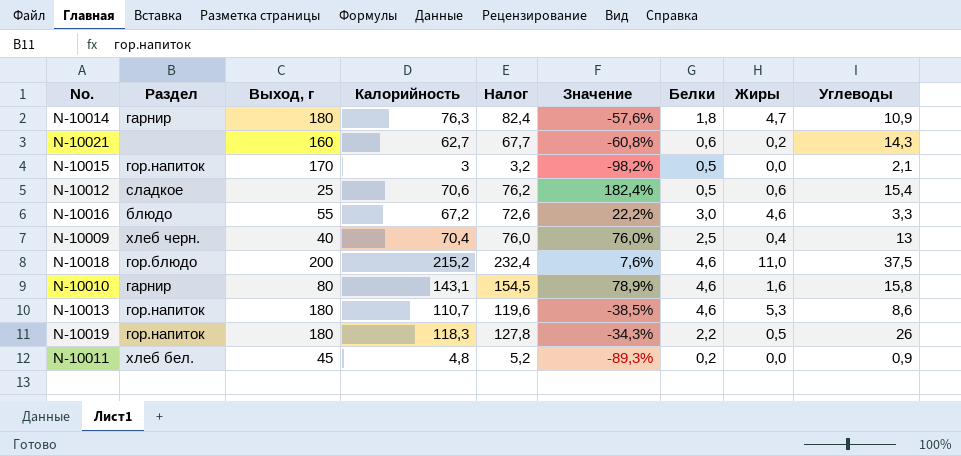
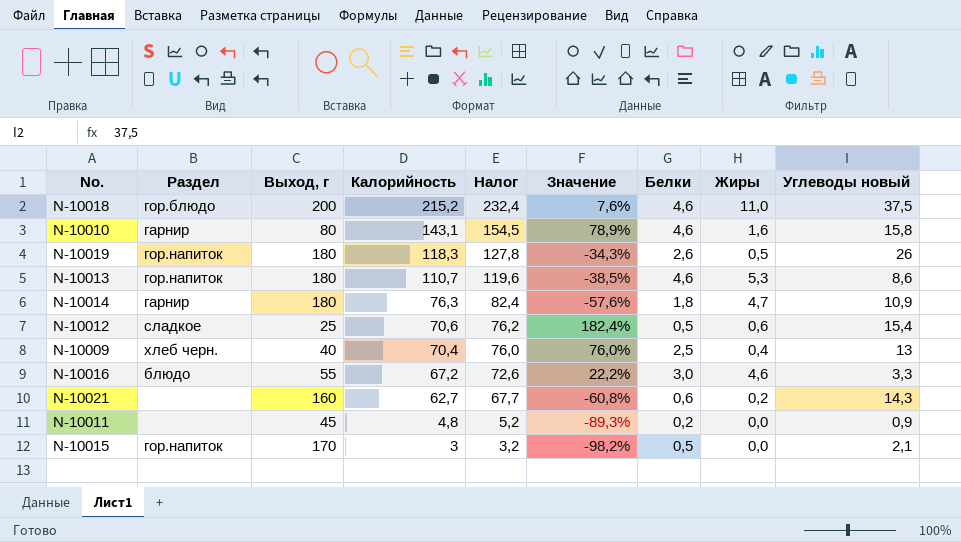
row order: none -> Калорийность descending
column name: Углеводы -> Углеводы новый
N-10019 | Белки: 2,2 -> 2,6
N-10011 | Раздел: хлеб бел. -> none

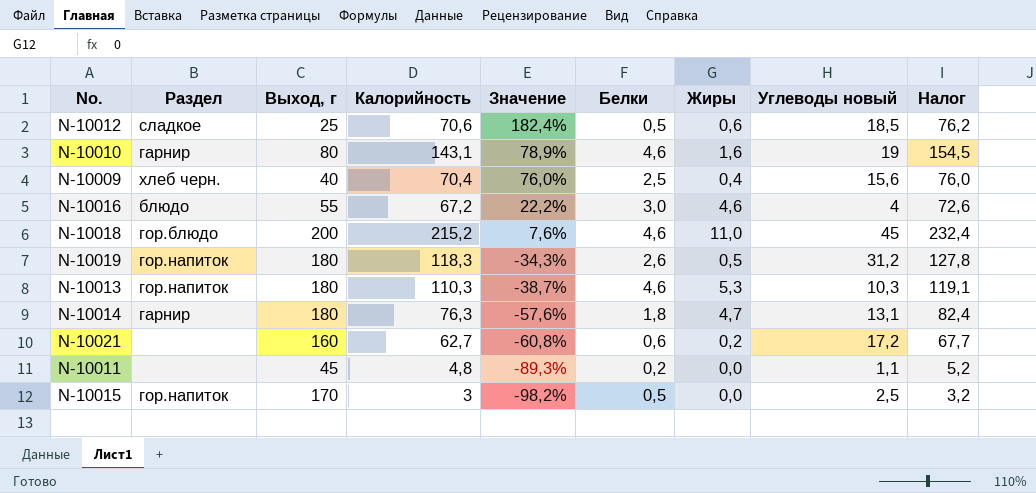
row order: Калорийность descending -> Значение descending
column Налог | position: 5 -> 9
N-10012 | Углеводы новый: 15,4 -> 18,5
N-10010 | Углеводы новый: 15,8 -> 19
N-10009 | Углеводы новый: 13 -> 15,6
N-10016 | Углеводы новый: 3,3 -> 4
N-10018 | Углеводы новый: 37,5 -> 45
N-10019 | Углеводы новый: 26 -> 31,2
N-10013 | Калорийность: 110,7 -> 110,3
N-10013 | Значение: -38,5% -> -38,7%
N-10013 | Углеводы новый: 8,6 -> 10,3
N-10013 | Налог: 119,6 -> 119,1
N-10014 | Углеводы новый: 10,9 -> 13,1
N-10021 | Углеводы новый: 14,3 -> 17,2
N-10011 | Углеводы новый: 0,9 -> 1,1
N-10015 | Углеводы новый: 2,1 -> 2,5

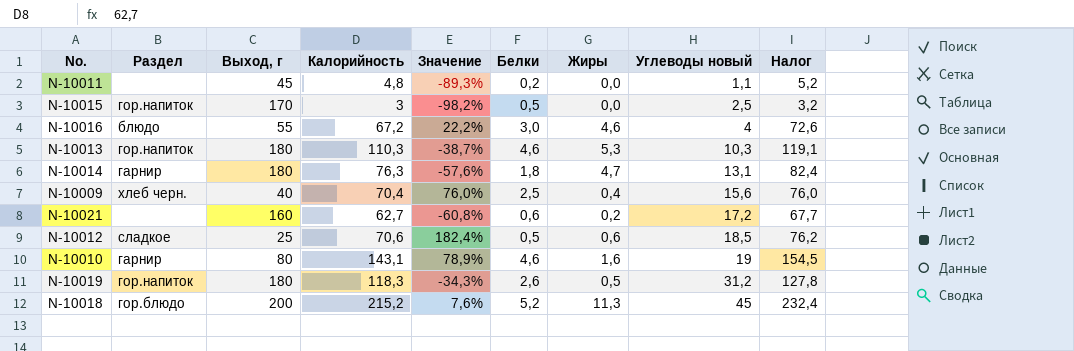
row order: Значение descending -> Углеводы новый ascending
N-10018 | Белки: 4,6 -> 5,2
N-10018 | Жиры: 11,0 -> 11,3

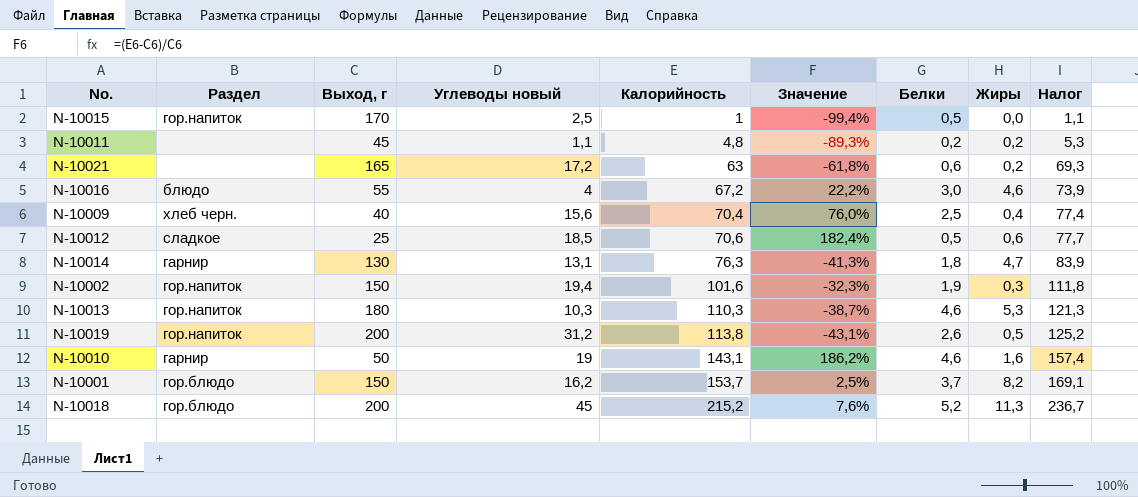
row order: Углеводы новый ascending -> Калорийность ascending
column Углеводы новый | position: 8 -> 4
column Налог | formula: [Калорийность] * 1,08 -> [Калорийность] * 1,1
N-10015 | Калорийность: 3 -> 1
N-10015 | Значение: -98,2% -> -99,4%
N-10011 | Жиры: 0,0 -> 0,2
N-10021 | Выход, г: 160 -> 165
N-10021 | Калорийность: 62,7 -> 63
N-10021 | Значение: -60,8% -> -61,8%
N-10014 | Выход, г: 180 -> 130
N-10014 | Значение: -57,6% -> -41,3%
row N-10002: none -> гор.напиток | 150 | 19,4 | 101,6 | -32,3% | 1,9 | 0,3 | 111,8
N-10019 | Выход, г: 180 -> 200
N-10019 | Калорийность: 118,3 -> 113,8
N-10019 | Значение: -34,3% -> -43,1%
N-10010 | Выход, г: 80 -> 50
N-10010 | Значение: 78,9% -> 186,2%
row N-10001: none -> гор.блюдо | 150 | 16,2 | 153,7 | 2,5% | 3,7 | 8,2 | 169,1

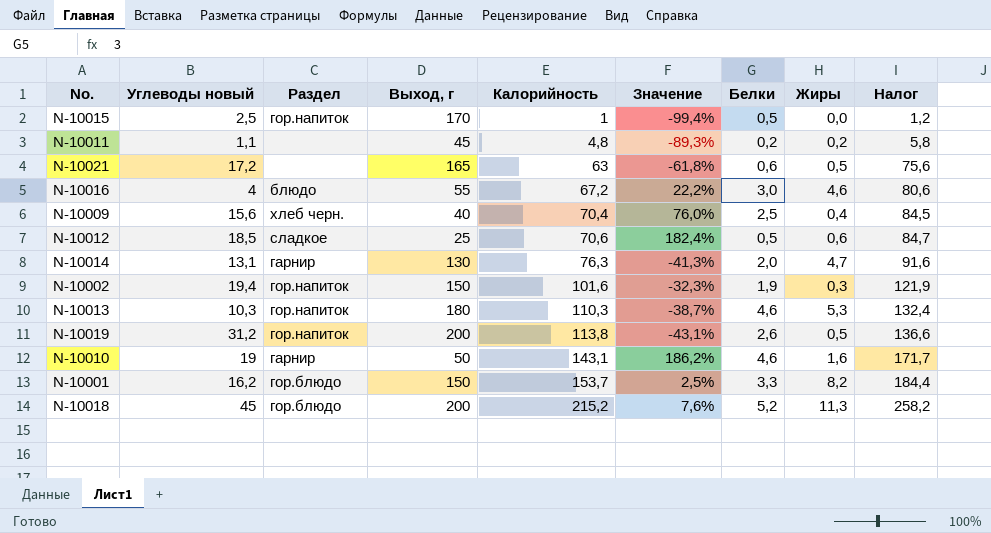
column Углеводы новый | position: 4 -> 2
column Налог | formula: [Калорийность] * 1,1 -> [Калорийность] * 1,2
N-10021 | Жиры: 0,2 -> 0,5
N-10014 | Белки: 1,8 -> 2,0
N-10001 | Белки: 3,7 -> 3,3

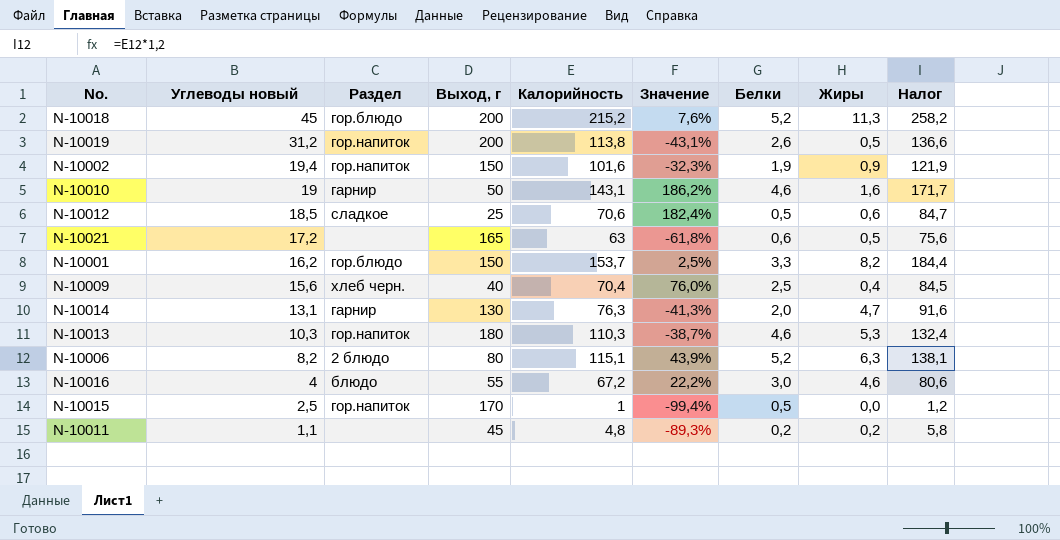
row order: Калорийность ascending -> Углеводы новый descending
N-10002 | Жиры: 0,3 -> 0,9
row N-10006: none -> 8,2 | 2 блюдо | 80 | 115,1 | 43,9% | 5,2 | 6,3 | 138,1

